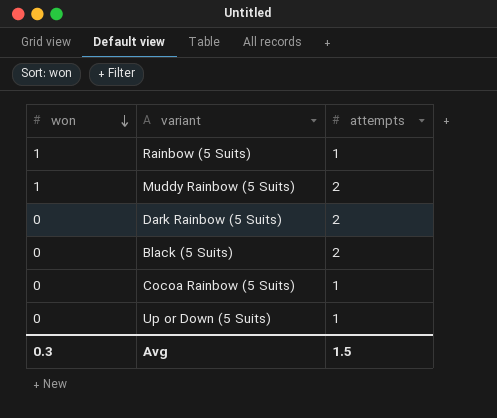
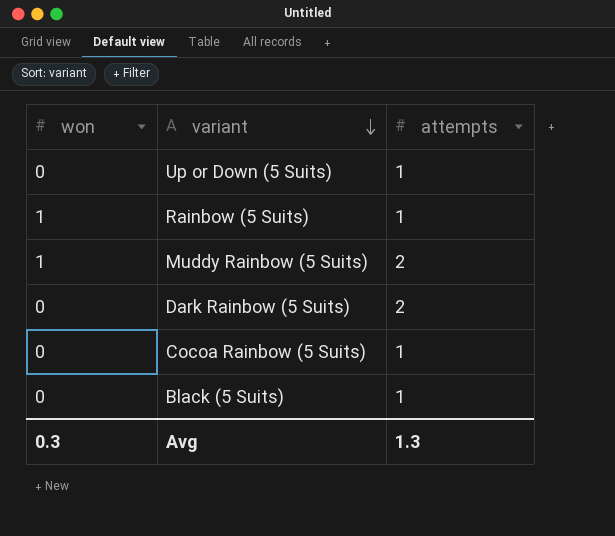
row order: won descending -> variant descending
Black (5 Suits) | attempts: 2 -> 1
Avg | attempts: 1.5 -> 1.3

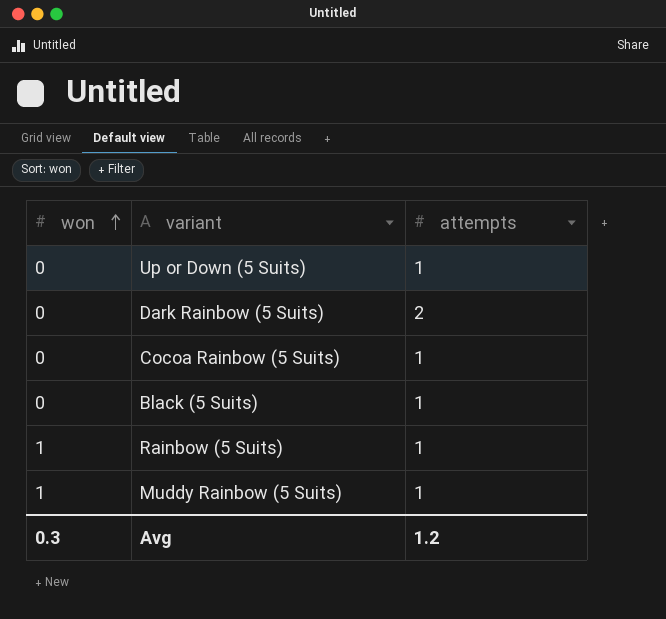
row order: variant descending -> won ascending
Muddy Rainbow (5 Suits) | attempts: 2 -> 1
Avg | attempts: 1.3 -> 1.2

